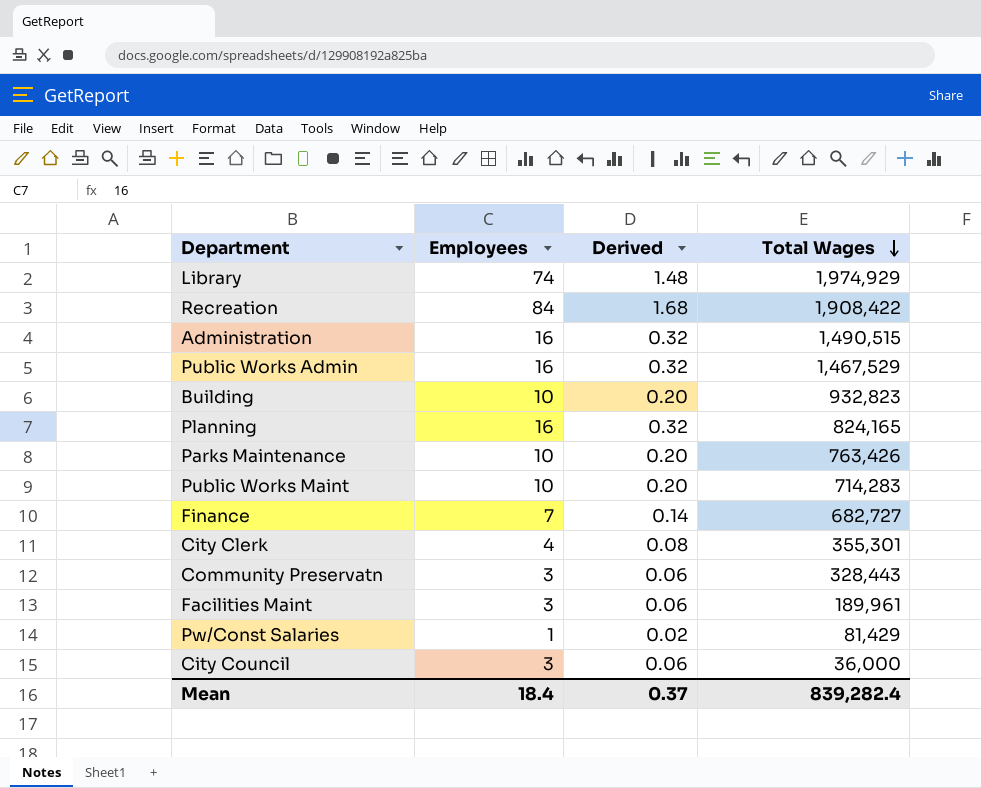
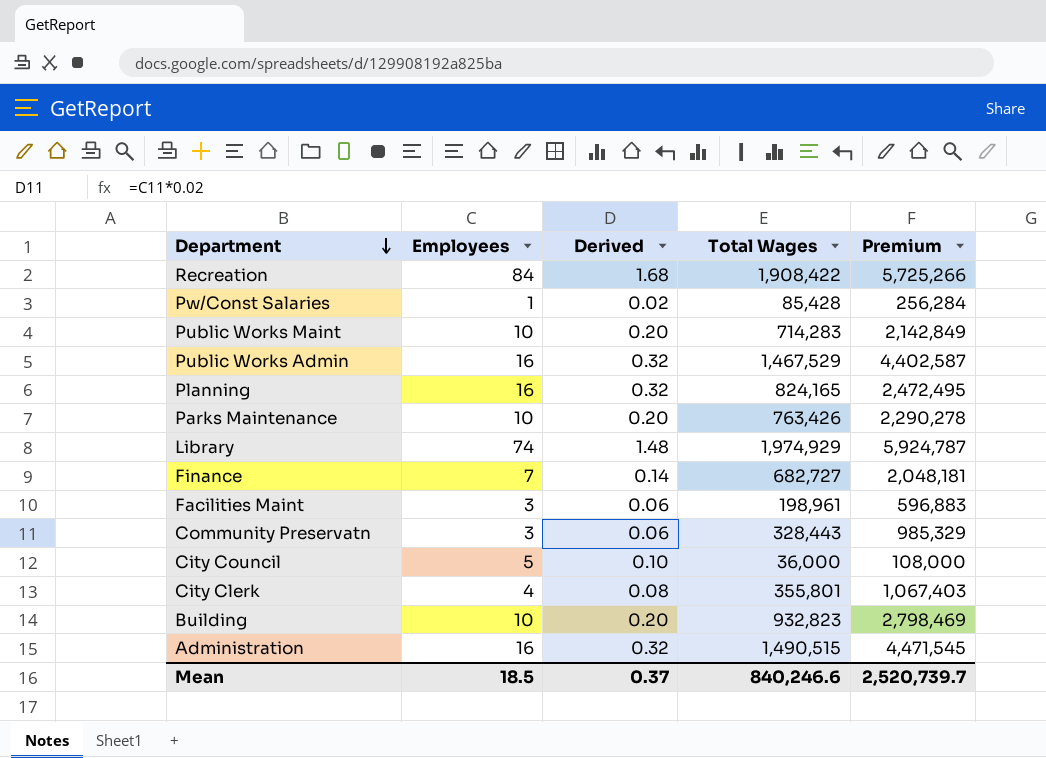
row order: Total Wages descending -> Department descending
column Premium | formula: none -> [Total Wages] * 3
Pw/Const Salaries | Total Wages: 81,429 -> 85,428
Facilities Maint | Total Wages: 189,961 -> 198,961
City Council | Employees: 3 -> 5
City Council | Derived: 0.06 -> 0.10
City Clerk | Total Wages: 355,301 -> 355,801
Mean | Employees: 18.4 -> 18.5
Mean | Total Wages: 839,282.4 -> 840,246.6

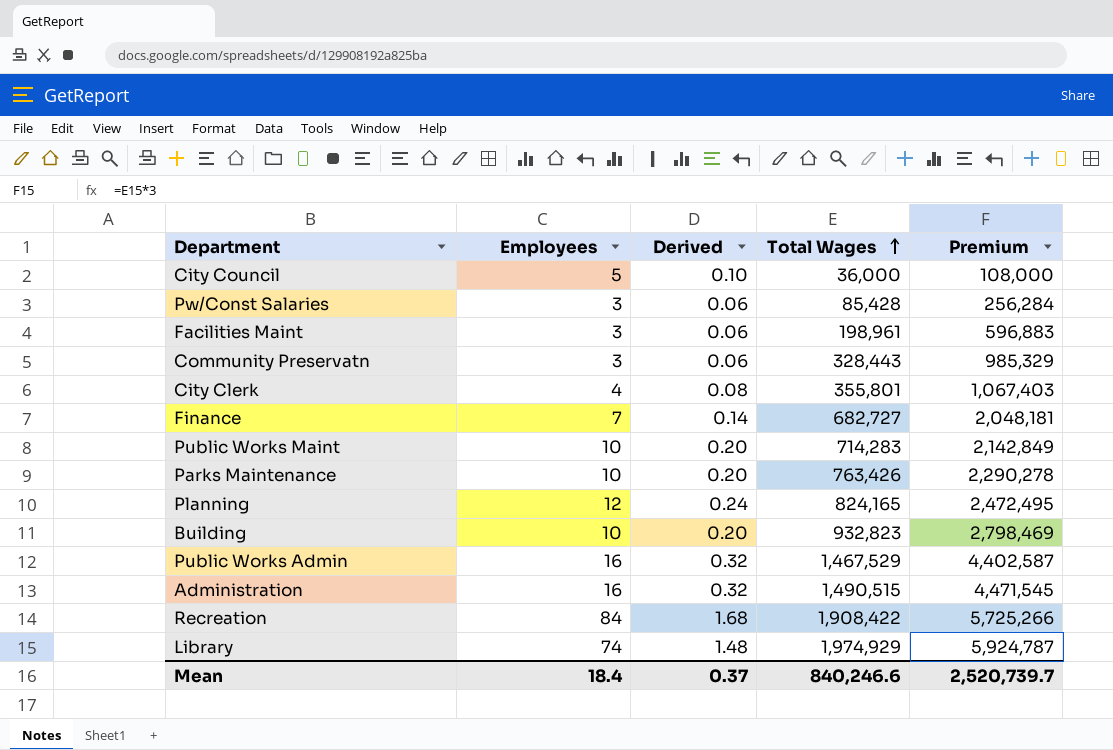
row order: Department descending -> Total Wages ascending
Pw/Const Salaries | Employees: 1 -> 3
Pw/Const Salaries | Derived: 0.02 -> 0.06
Planning | Employees: 16 -> 12
Planning | Derived: 0.32 -> 0.24
Mean | Employees: 18.5 -> 18.4

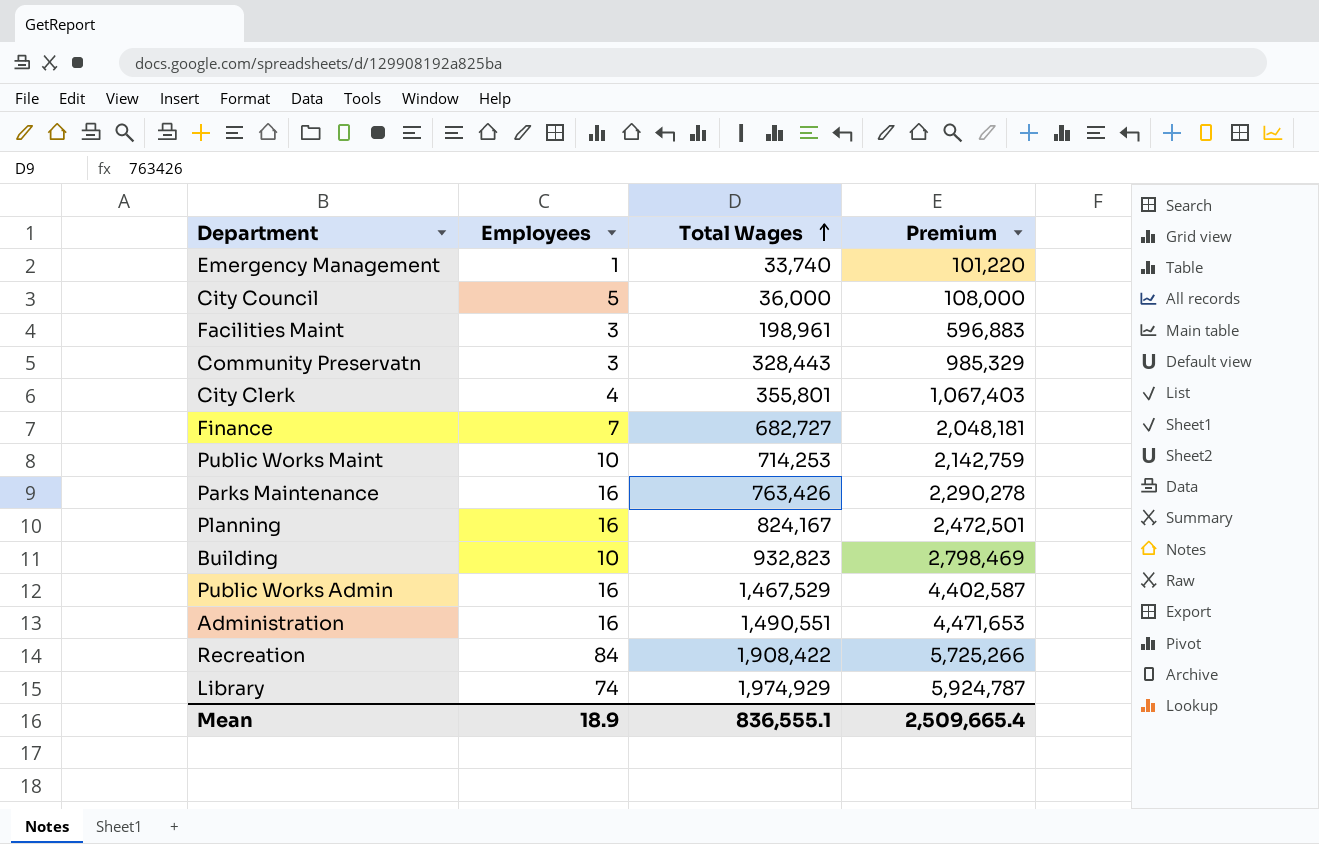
column Derived | formula: [Employees] * 0.02 -> none
row Pw/Const Salaries: 3 | 0.06 | 85,428 | 256,284 -> none
row Emergency Management: none -> 1 | 33,740 | 101,220
Public Works Maint | Total Wages: 714,283 -> 714,253
Public Works Maint | Premium: 2,142,849 -> 2,142,759
Parks Maintenance | Employees: 10 -> 16
Planning | Employees: 12 -> 16
Planning | Total Wages: 824,165 -> 824,167
Planning | Premium: 2,472,495 -> 2,472,501
Administration | Total Wages: 1,490,515 -> 1,490,551
Administration | Premium: 4,471,545 -> 4,471,653
Mean | Employees: 18.4 -> 18.9
Mean | Total Wages: 840,246.6 -> 836,555.1
Mean | Premium: 2,520,739.7 -> 2,509,665.4

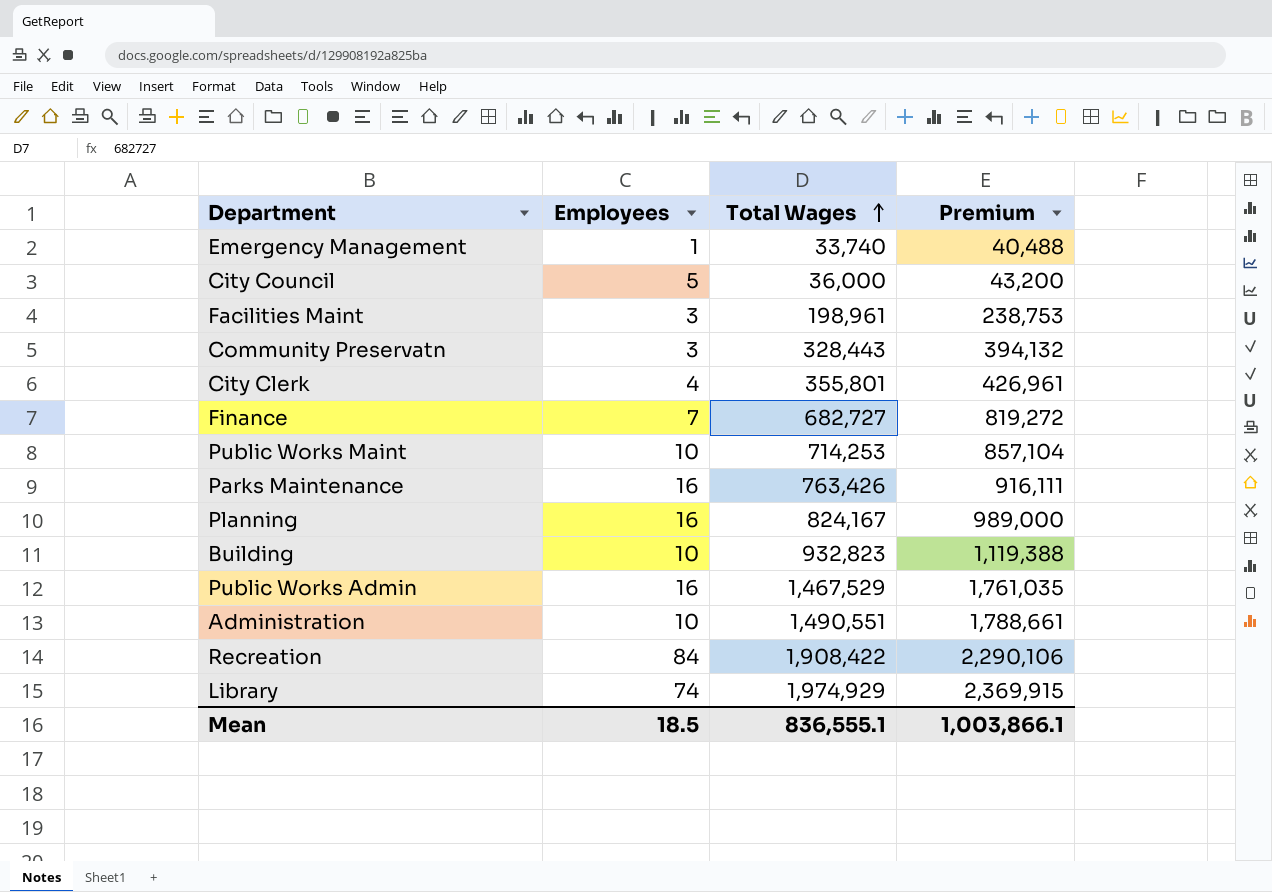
column Premium | formula: [Total Wages] * 3 -> [Total Wages] * 1.2
Administration | Employees: 16 -> 10
Mean | Employees: 18.9 -> 18.5
Mean | Premium: 2,509,665.4 -> 1,003,866.1

